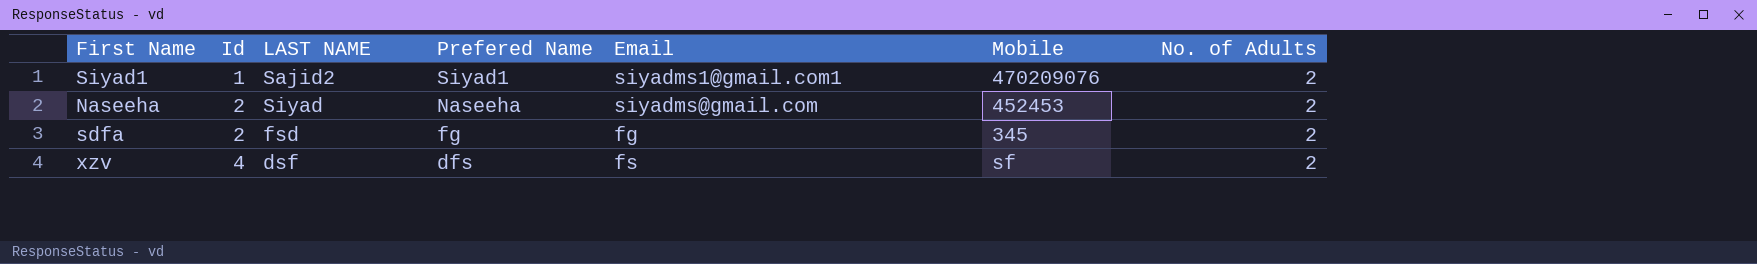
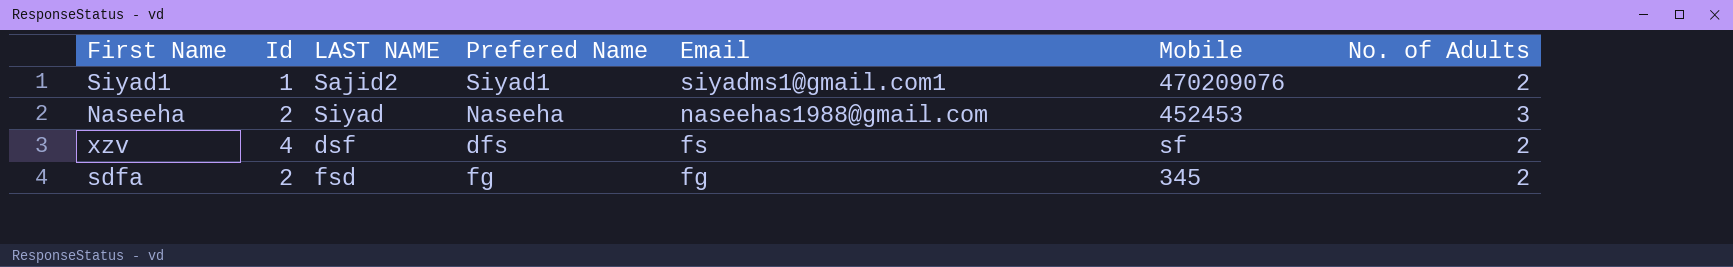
row order: Id ascending -> Email descending
Naseeha | Email: siyadms@gmail.com -> naseehas1988@gmail.com
Naseeha | No. of Adults: 2 -> 3

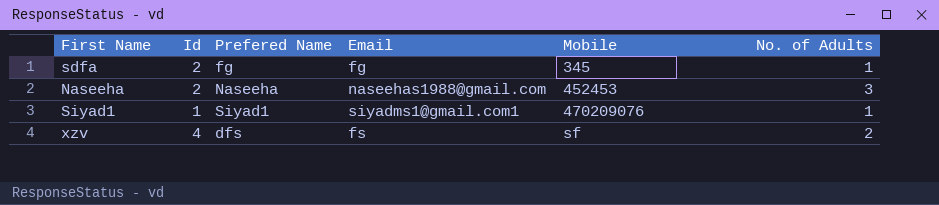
row order: Email descending -> Mobile ascending
column LAST NAME | position: 3 -> none
sdfa | No. of Adults: 2 -> 1
Siyad1 | No. of Adults: 2 -> 1

